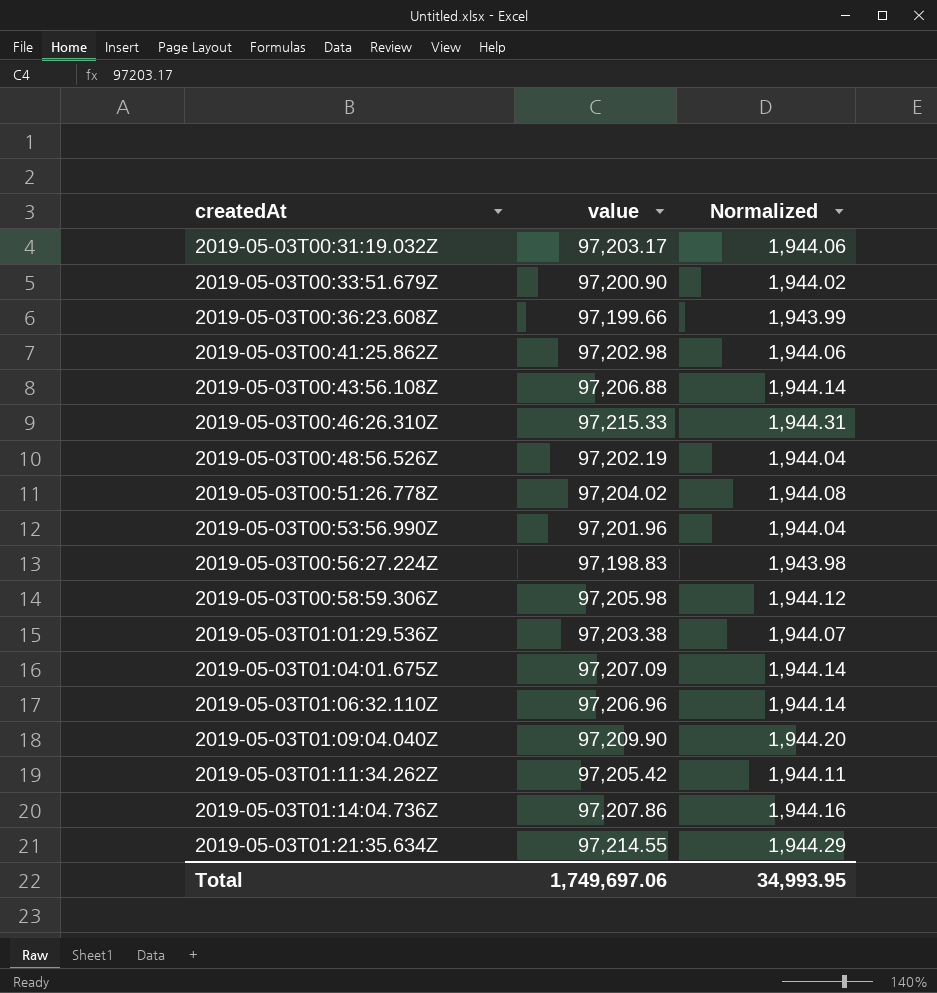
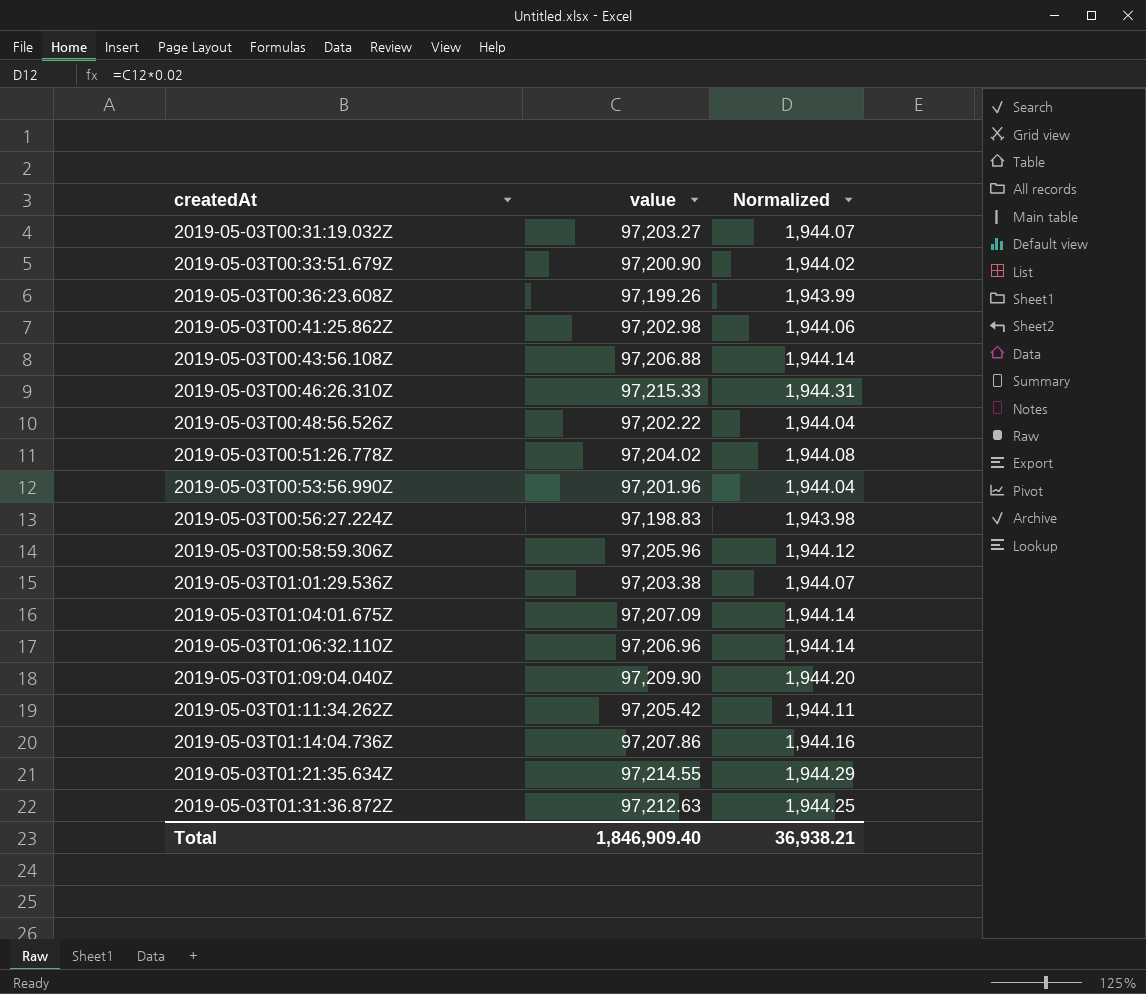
2019-05-03T00:31:19.032Z | value: 97,203.17 -> 97,203.27
2019-05-03T00:31:19.032Z | Normalized: 1,944.06 -> 1,944.07
2019-05-03T00:36:23.608Z | value: 97,199.66 -> 97,199.26
2019-05-03T00:48:56.526Z | value: 97,202.19 -> 97,202.22
2019-05-03T00:58:59.306Z | value: 97,205.98 -> 97,205.96
row 2019-05-03T01:31:36.872Z: none -> 97,212.63 | 1,944.25
Total | value: 1,749,697.06 -> 1,846,909.40
Total | Normalized: 34,993.95 -> 36,938.21

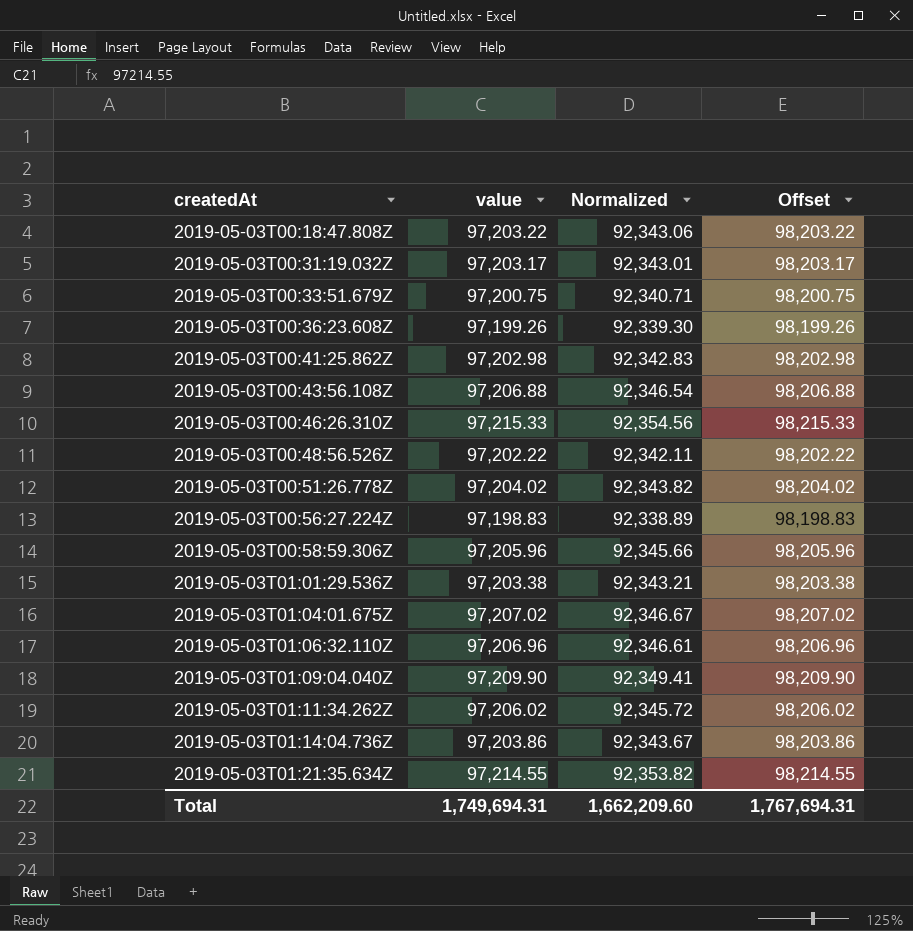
column Normalized | formula: [value] * 0.02 -> [value] * 0.95
column Offset | formula: none -> [value] + 1000
row 2019-05-03T00:53:56.990Z: 97,201.96 | 1,944.04 -> none
row 2019-05-03T01:31:36.872Z: 97,212.63 | 1,944.25 -> none
row 2019-05-03T00:18:47.808Z: none -> 97,203.22 | 92,343.06 | 98,203.22
2019-05-03T00:31:19.032Z | value: 97,203.27 -> 97,203.17
2019-05-03T00:33:51.679Z | value: 97,200.90 -> 97,200.75
2019-05-03T01:04:01.675Z | value: 97,207.09 -> 97,207.02
2019-05-03T01:11:34.262Z | value: 97,205.42 -> 97,206.02
2019-05-03T01:14:04.736Z | value: 97,207.86 -> 97,203.86
Total | value: 1,846,909.40 -> 1,749,694.31
Total | Normalized: 36,938.21 -> 1,662,209.60

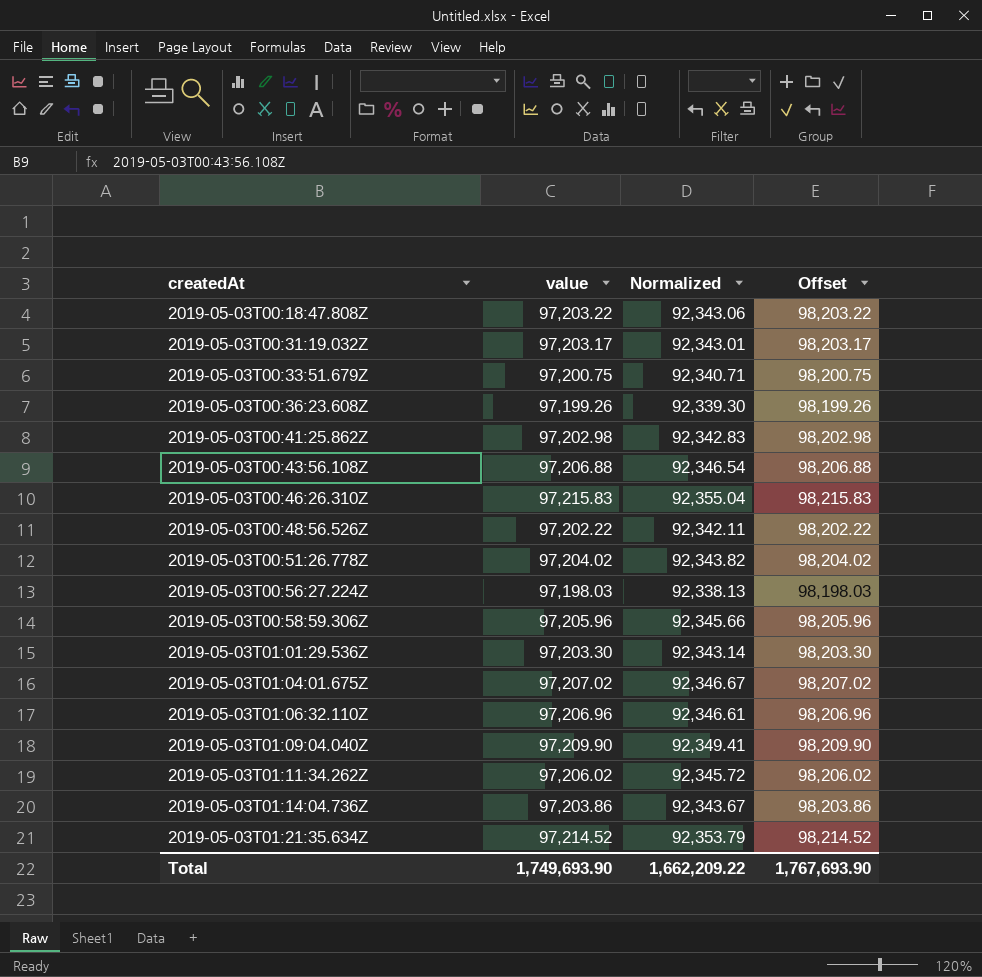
2019-05-03T00:46:26.310Z | value: 97,215.33 -> 97,215.83
2019-05-03T00:46:26.310Z | Normalized: 92,354.56 -> 92,355.04
2019-05-03T00:46:26.310Z | Offset: 98,215.33 -> 98,215.83
2019-05-03T00:56:27.224Z | value: 97,198.83 -> 97,198.03
2019-05-03T00:56:27.224Z | Normalized: 92,338.89 -> 92,338.13
2019-05-03T00:56:27.224Z | Offset: 98,198.83 -> 98,198.03
2019-05-03T01:01:29.536Z | value: 97,203.38 -> 97,203.30
2019-05-03T01:01:29.536Z | Normalized: 92,343.21 -> 92,343.14
2019-05-03T01:01:29.536Z | Offset: 98,203.38 -> 98,203.30
2019-05-03T01:21:35.634Z | value: 97,214.55 -> 97,214.52
2019-05-03T01:21:35.634Z | Normalized: 92,353.82 -> 92,353.79
2019-05-03T01:21:35.634Z | Offset: 98,214.55 -> 98,214.52
Total | value: 1,749,694.31 -> 1,749,693.90
Total | Normalized: 1,662,209.60 -> 1,662,209.22
Total | Offset: 1,767,694.31 -> 1,767,693.90

